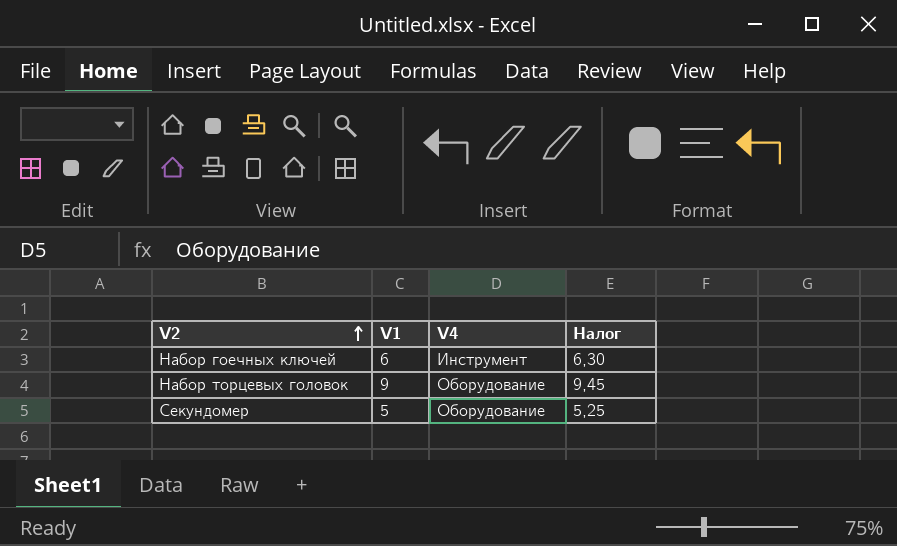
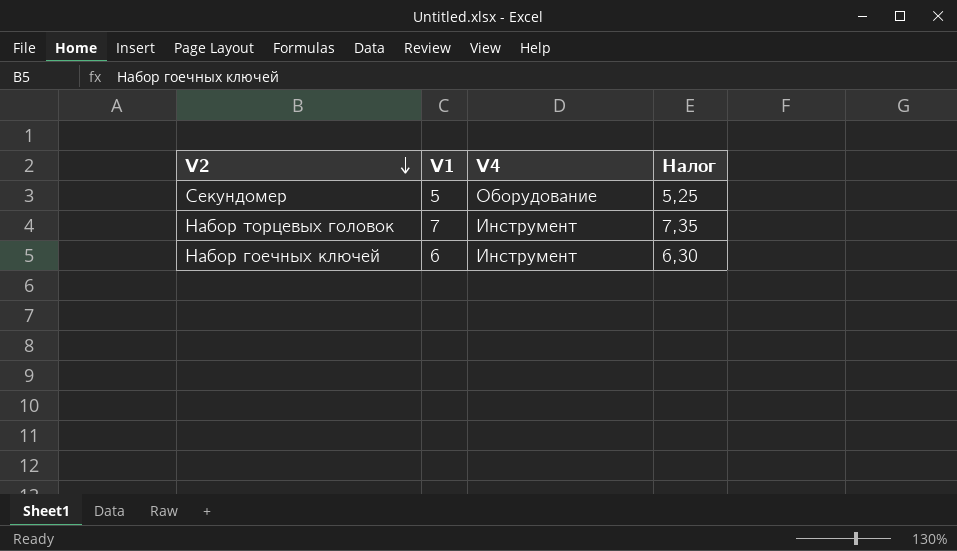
row order: V2 ascending -> V2 descending
Набор торцевых головок | V1: 9 -> 7
Набор торцевых головок | V4: Оборудование -> Инструмент
Набор торцевых головок | Налог: 9,45 -> 7,35

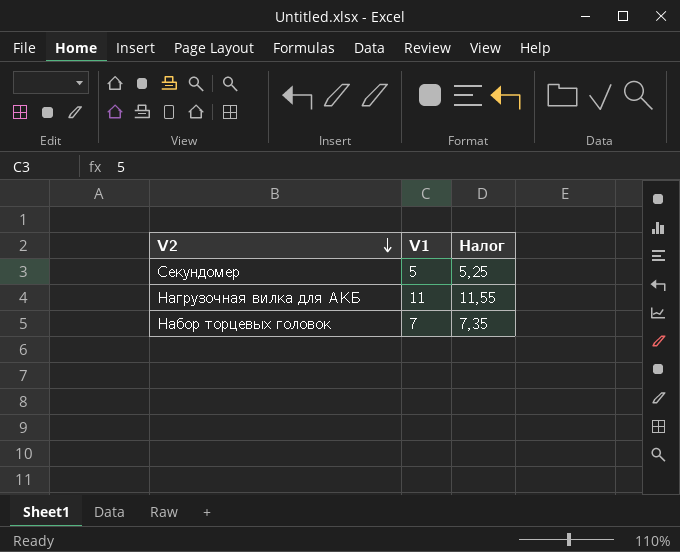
column V4 | position: 3 -> none
row Набор гоечных ключей: 6 | Инструмент | 6,30 -> none
row Нагрузочная вилка для АКБ: none -> 11 | 11,55

